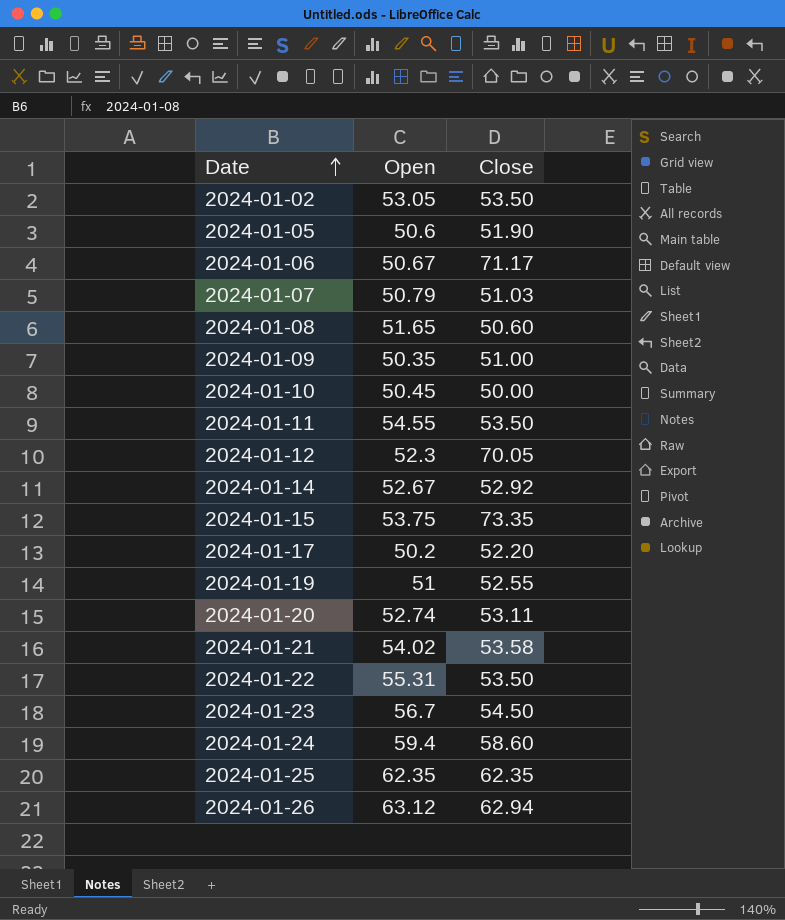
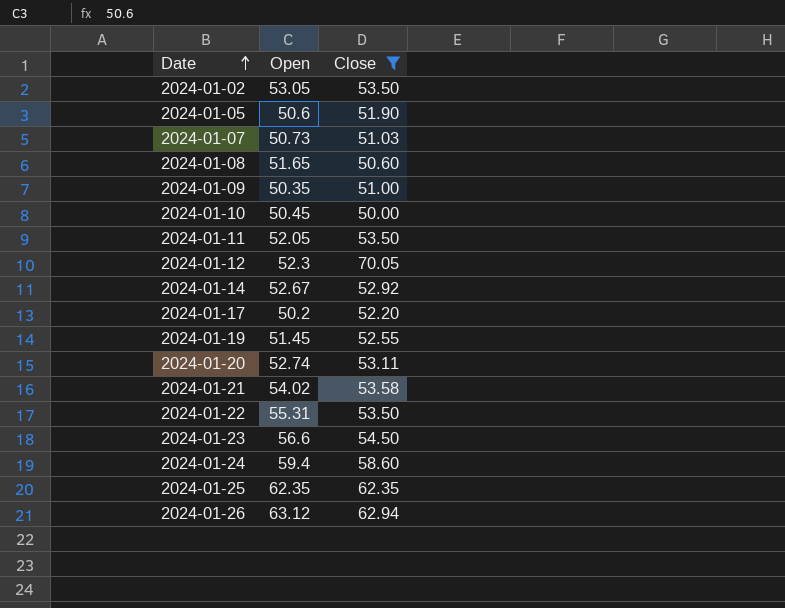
filter: none -> Close <= 70.05
2024-01-07 | Open: 50.79 -> 50.73
2024-01-11 | Open: 54.55 -> 52.05
2024-01-19 | Open: 51 -> 51.45
2024-01-23 | Open: 56.7 -> 56.6

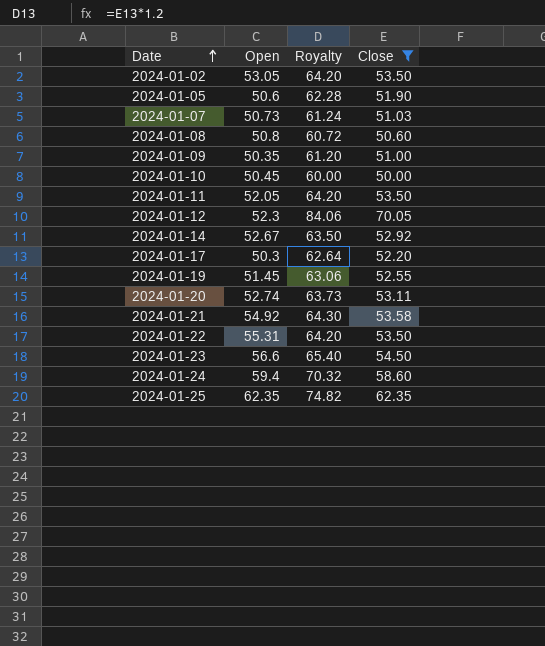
column Royalty | formula: none -> [Close] * 1.2
row 2024-01-26: 63.12 | 62.94 -> none
2024-01-08 | Open: 51.65 -> 50.8
2024-01-17 | Open: 50.2 -> 50.3
2024-01-21 | Open: 54.02 -> 54.92

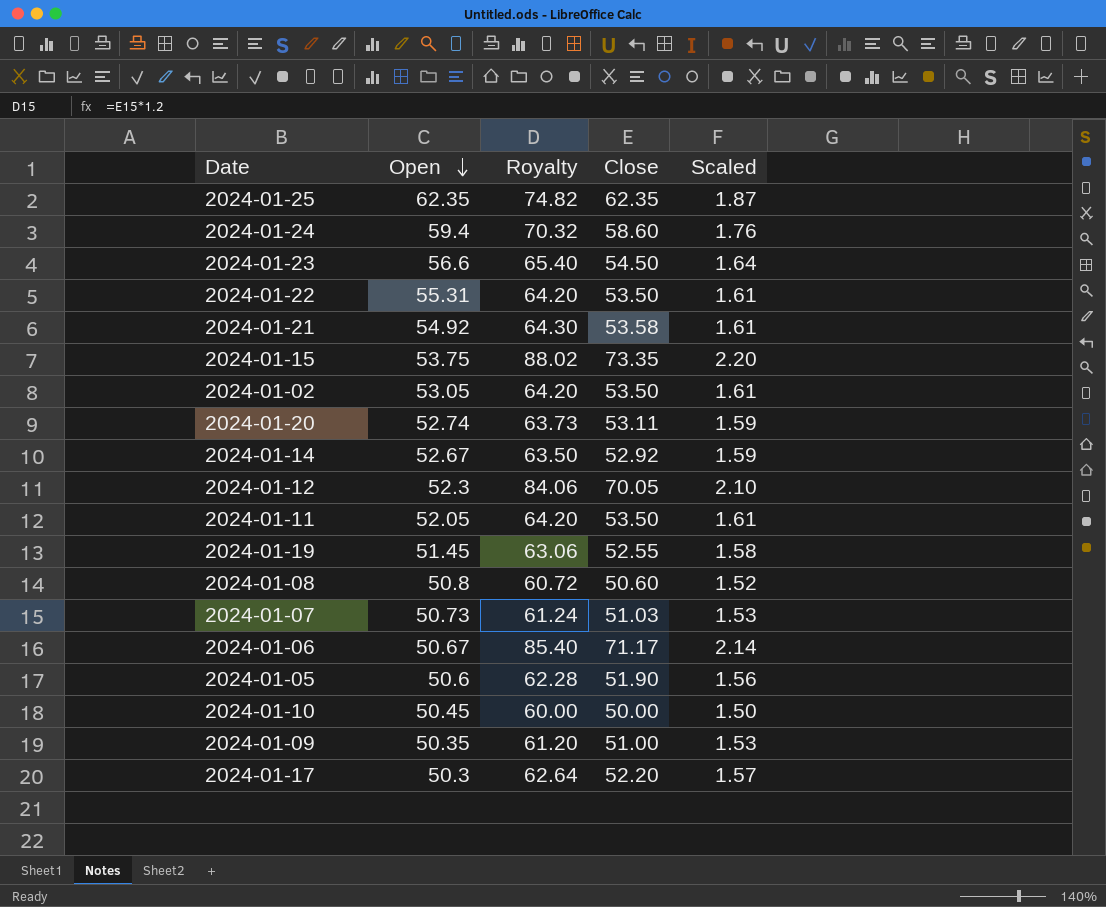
filter: Close <= 70.05 -> none
row order: Date ascending -> Open descending
column Scaled | formula: none -> [Close] * 0.03

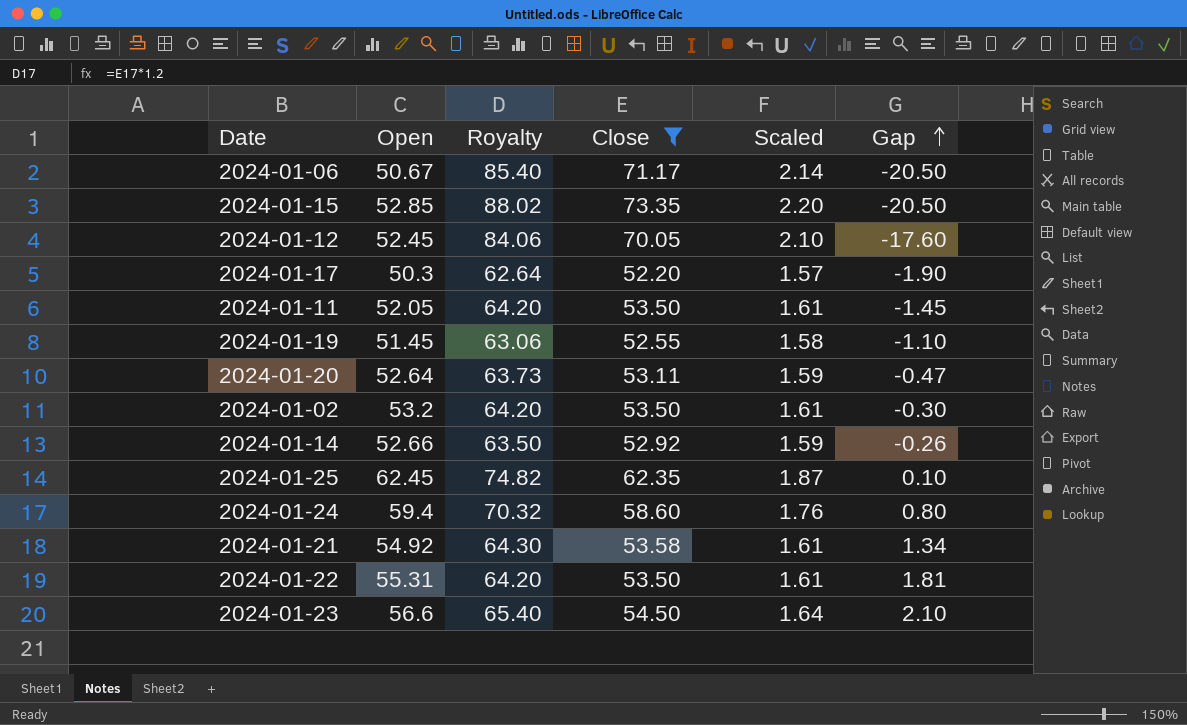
filter: none -> Close >= 52.20
row order: Open descending -> Gap ascending
column Gap | formula: none -> [Open] - [Close]
2024-01-15 | Open: 53.75 -> 52.85
2024-01-12 | Open: 52.3 -> 52.45
2024-01-20 | Open: 52.74 -> 52.64
2024-01-02 | Open: 53.05 -> 53.2
2024-01-14 | Open: 52.67 -> 52.66
2024-01-25 | Open: 62.35 -> 62.45

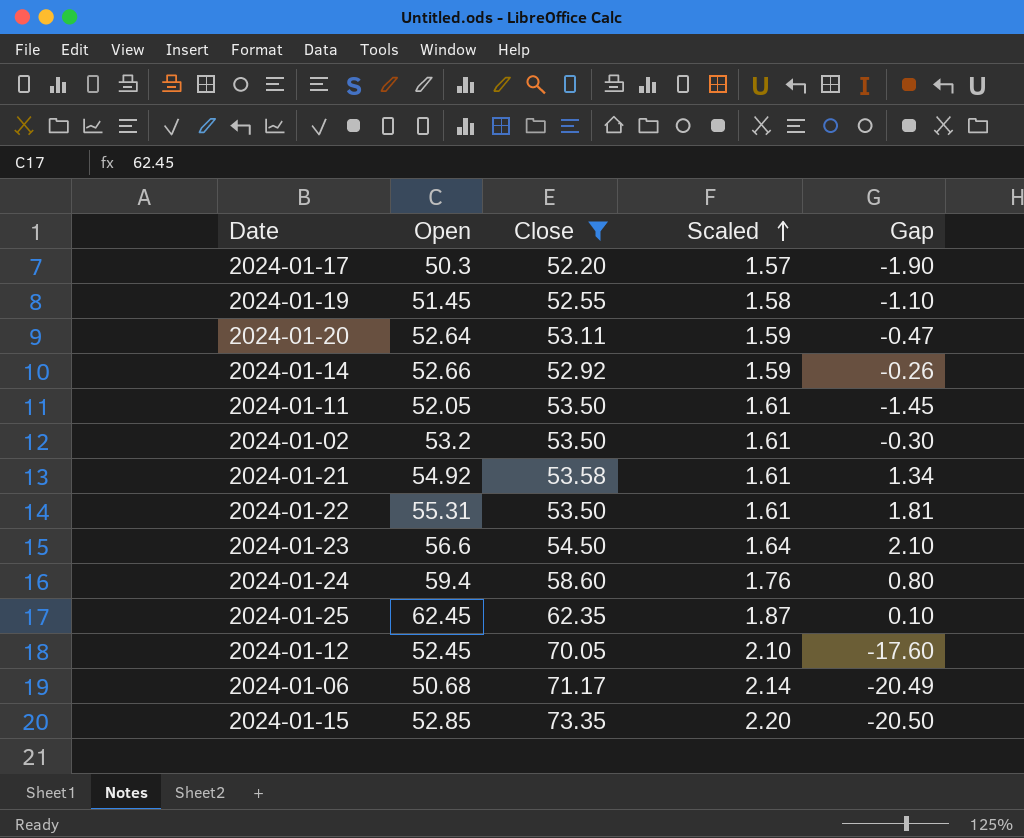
row order: Gap ascending -> Scaled ascending
column Royalty | formula: [Close] * 1.2 -> none
2024-01-06 | Open: 50.67 -> 50.68
2024-01-06 | Gap: -20.50 -> -20.49

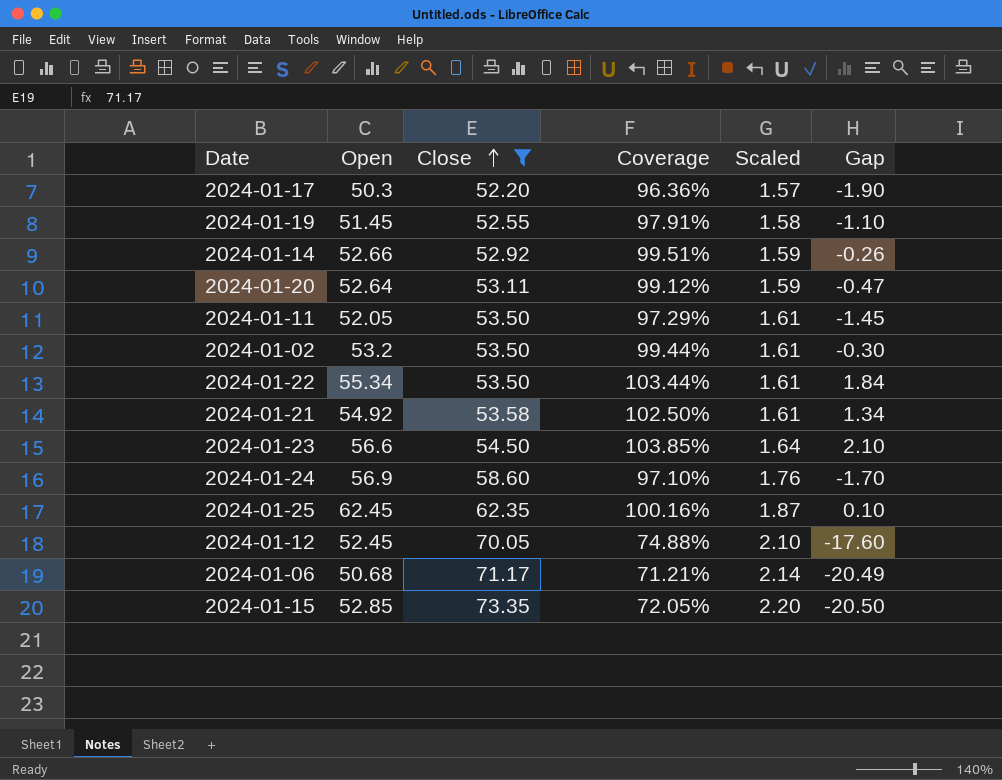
row order: Scaled ascending -> Close ascending
column Coverage | formula: none -> [Open] / [Close]
2024-01-22 | Open: 55.31 -> 55.34
2024-01-22 | Gap: 1.81 -> 1.84
2024-01-24 | Open: 59.4 -> 56.9
2024-01-24 | Gap: 0.80 -> -1.70

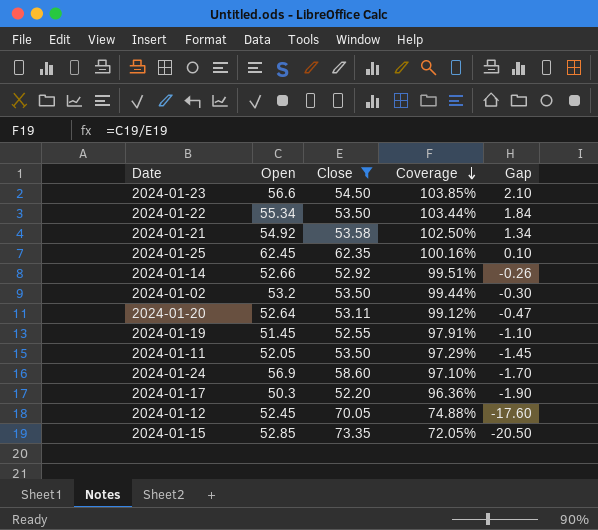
row order: Close ascending -> Coverage descending
column Scaled | formula: [Close] * 0.03 -> none
row 2024-01-06: 50.68 | 71.17 | 71.21% | 2.14 | -20.49 -> none

